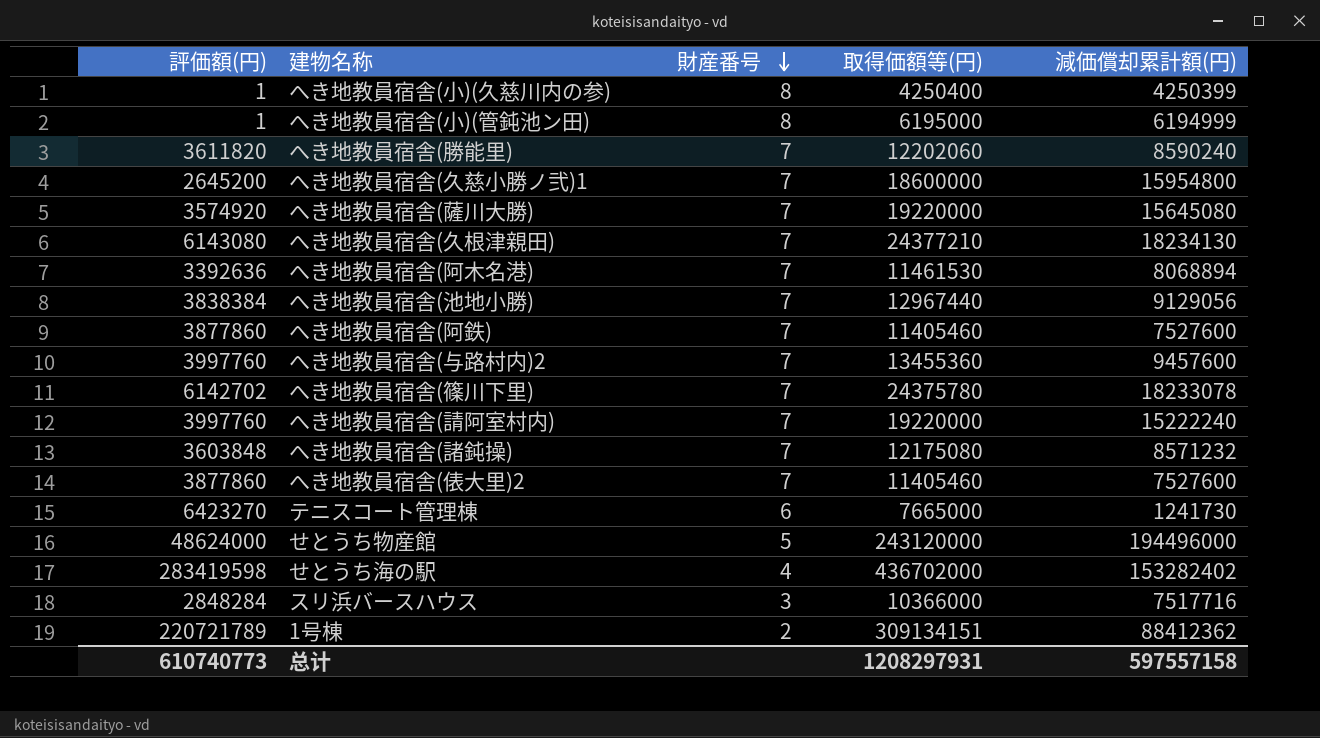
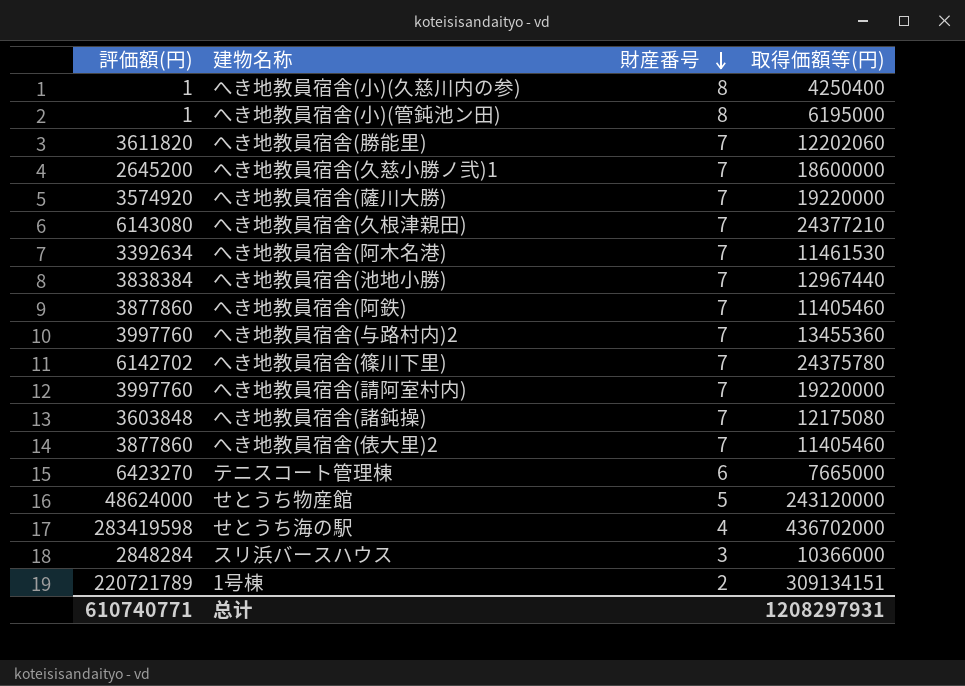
column 減価償却累計額(円) | formula: [取得価額等(円)] - [評価額(円)] -> none
へき地教員宿舎(阿木名港) | 評価額(円): 3392636 -> 3392634
总计 | 評価額(円): 610740773 -> 610740771

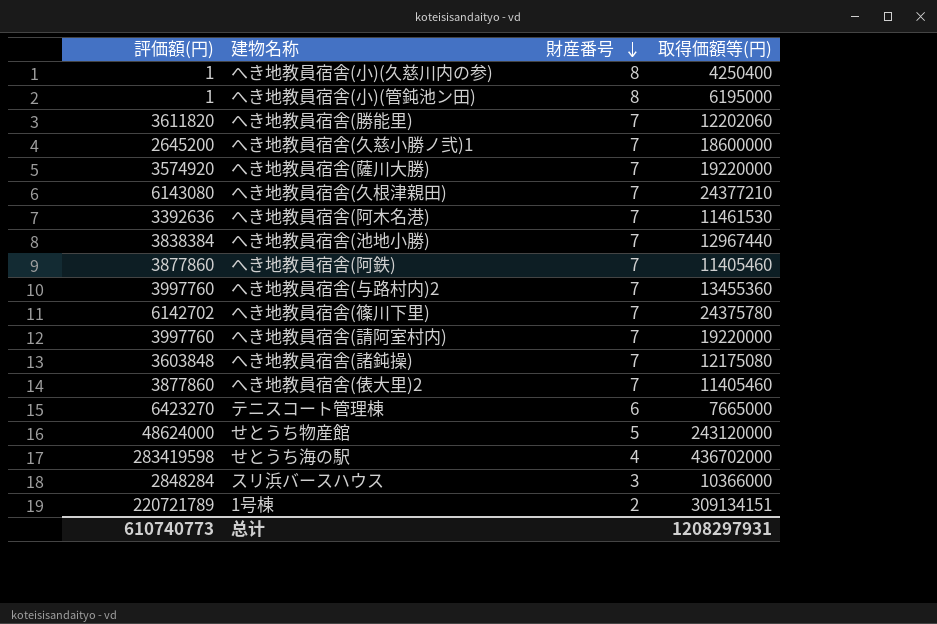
へき地教員宿舎(阿木名港) | 評価額(円): 3392634 -> 3392636
总计 | 評価額(円): 610740771 -> 610740773

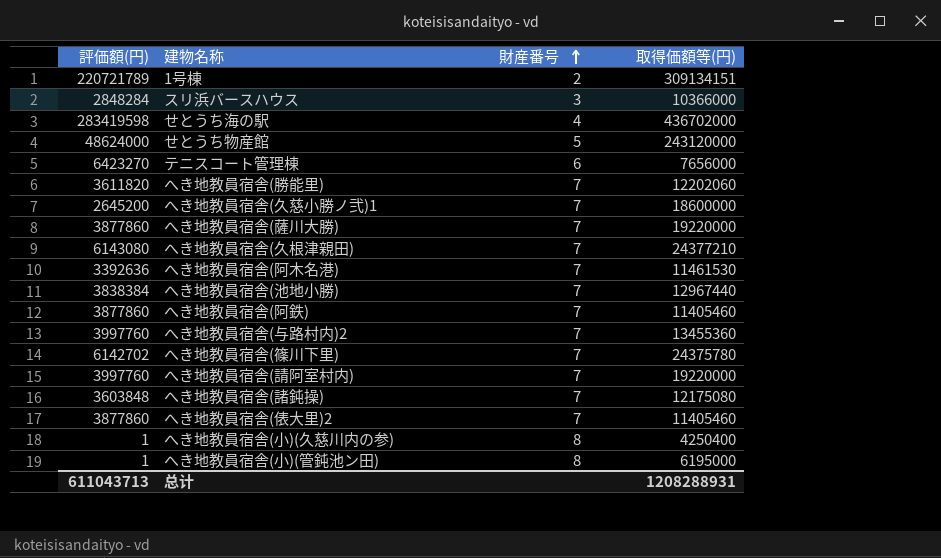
row order: 財産番号 descending -> 財産番号 ascending
テニスコート管理棟 | 取得価額等(円): 7665000 -> 7656000
へき地教員宿舎(薩川大勝) | 評価額(円): 3574920 -> 3877860
总计 | 評価額(円): 610740773 -> 611043713
总计 | 取得価額等(円): 1208297931 -> 1208288931

